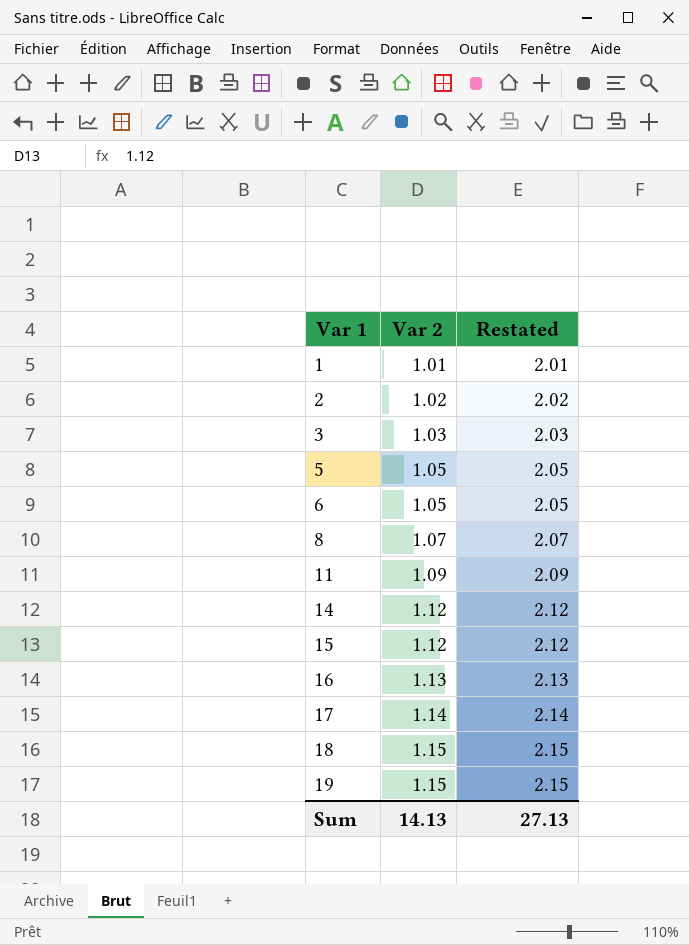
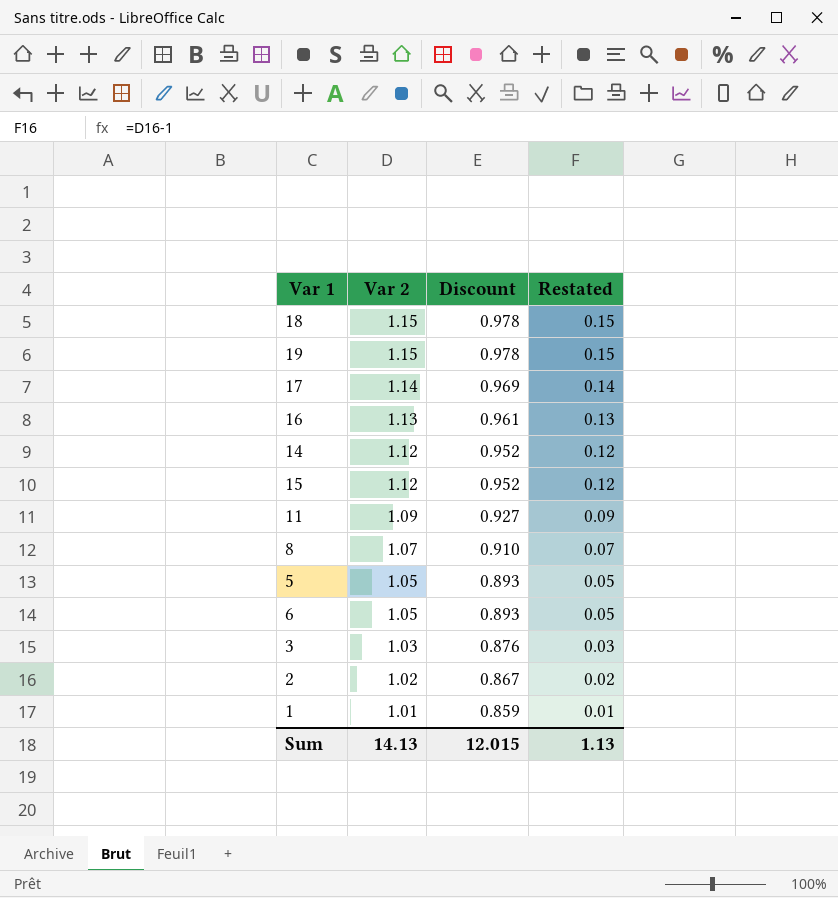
row order: Var 1 ascending -> Var 2 descending
column Discount | formula: none -> [Var 2] * 0.85
column Restated | formula: [Var 2] + 1 -> [Var 2] - 1
Sum | Restated: 27.13 -> 1.13

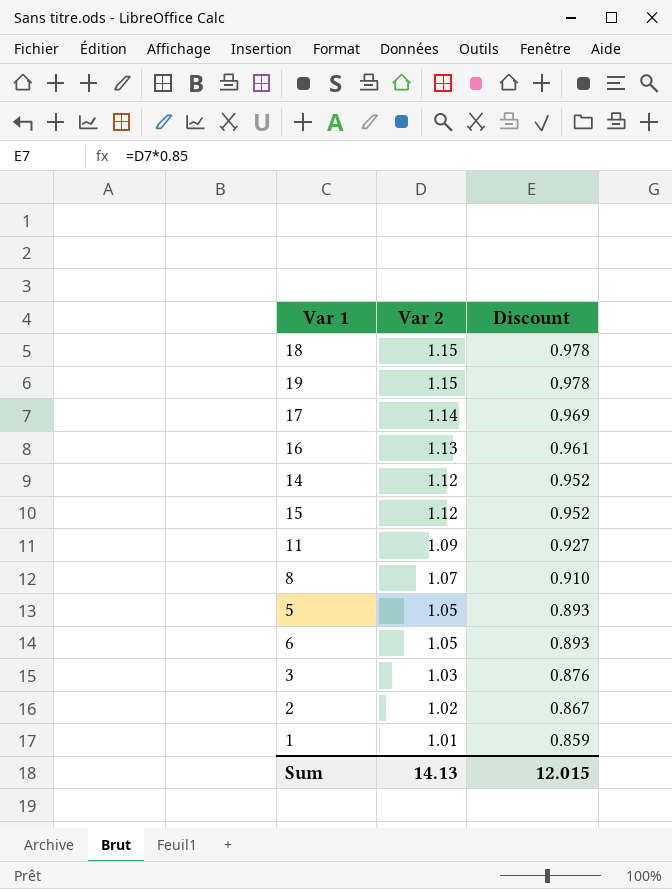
column Restated | formula: [Var 2] - 1 -> none

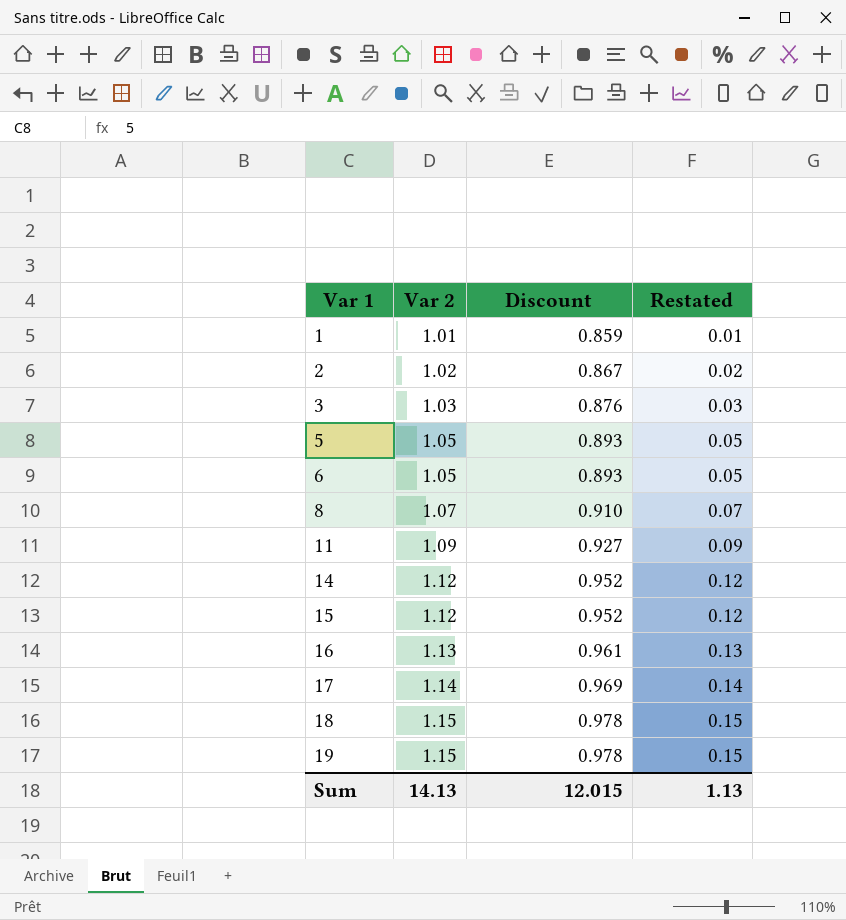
row order: Var 2 descending -> Var 1 ascending
column Restated | formula: none -> [Var 2] - 1

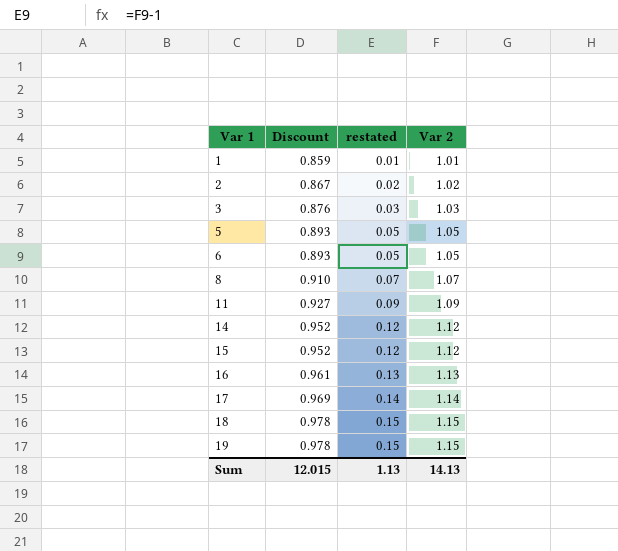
column name: Restated -> restated
column Var 2 | position: 2 -> 4

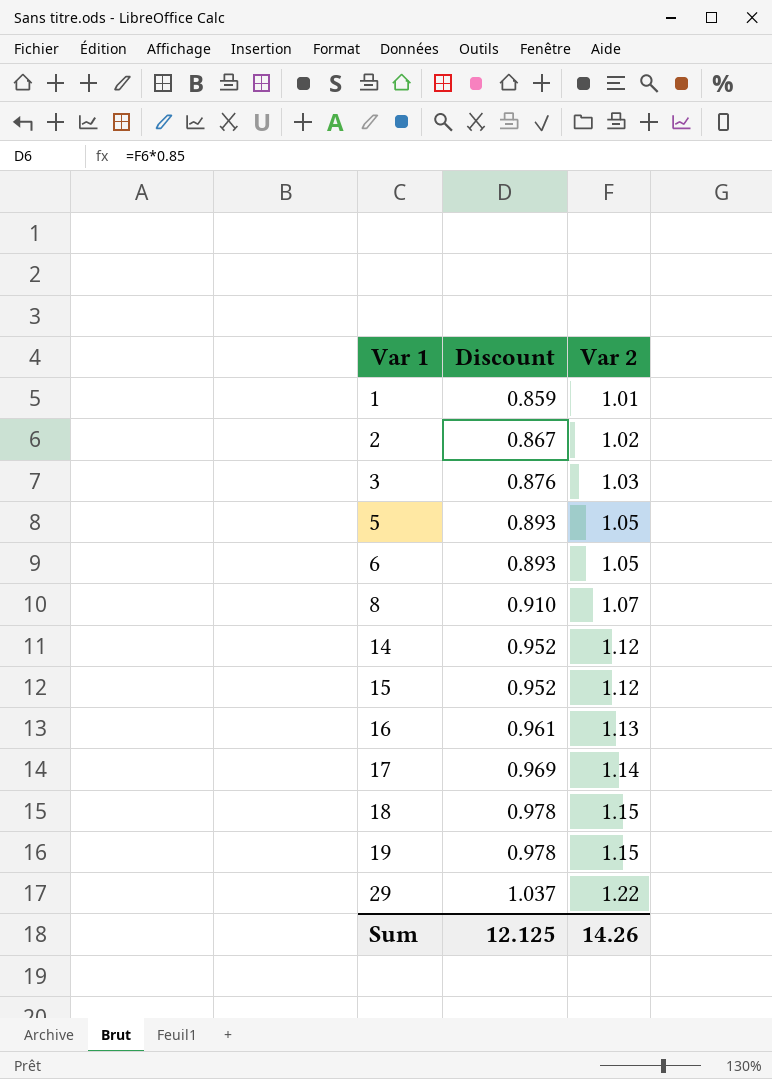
column restated | formula: [Var 2] - 1 -> none
row 11: 0.927 | 0.09 | 1.09 -> none
row 29: none -> 1.037 | 1.22
Sum | Discount: 12.015 -> 12.125
Sum | Var 2: 14.13 -> 14.26

